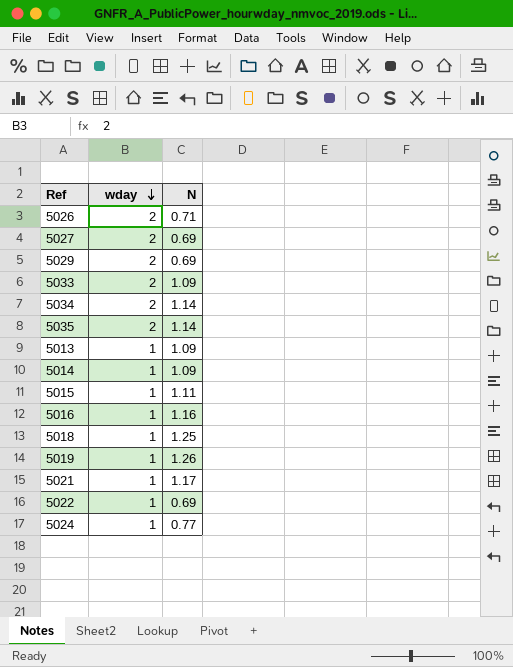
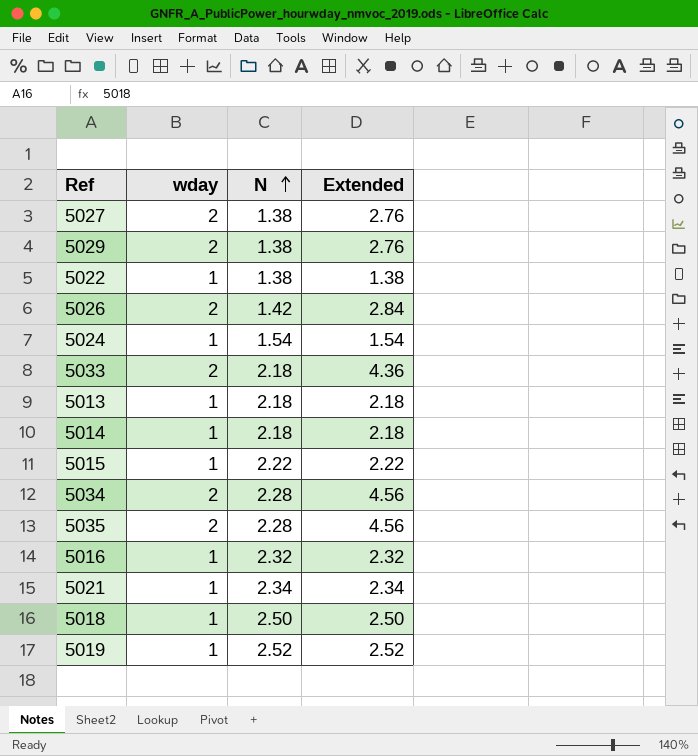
row order: wday descending -> N ascending
column Extended | formula: none -> [wday] * [N]
5027 | N: 0.69 -> 1.38
5029 | N: 0.69 -> 1.38
5022 | N: 0.69 -> 1.38
5026 | N: 0.71 -> 1.42
5024 | N: 0.77 -> 1.54
5033 | N: 1.09 -> 2.18
5013 | N: 1.09 -> 2.18
5014 | N: 1.09 -> 2.18
5015 | N: 1.11 -> 2.22
5034 | N: 1.14 -> 2.28
5035 | N: 1.14 -> 2.28
5016 | N: 1.16 -> 2.32
5021 | N: 1.17 -> 2.34
5018 | N: 1.25 -> 2.50
5019 | N: 1.26 -> 2.52

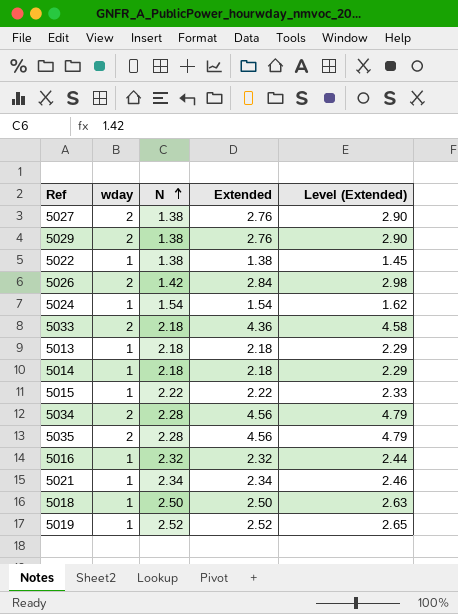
column Level (Extended) | formula: none -> [Extended] * 1.05

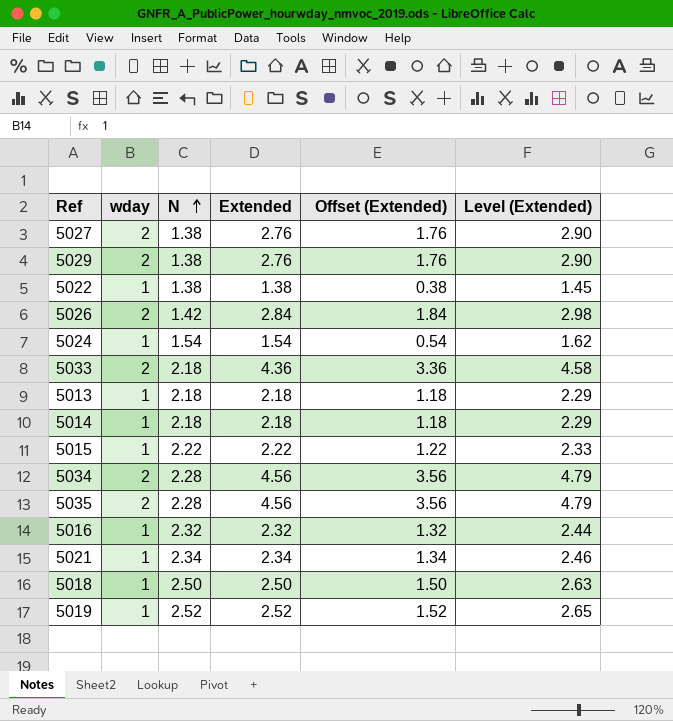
column Offset (Extended) | formula: none -> [Extended] - 1

